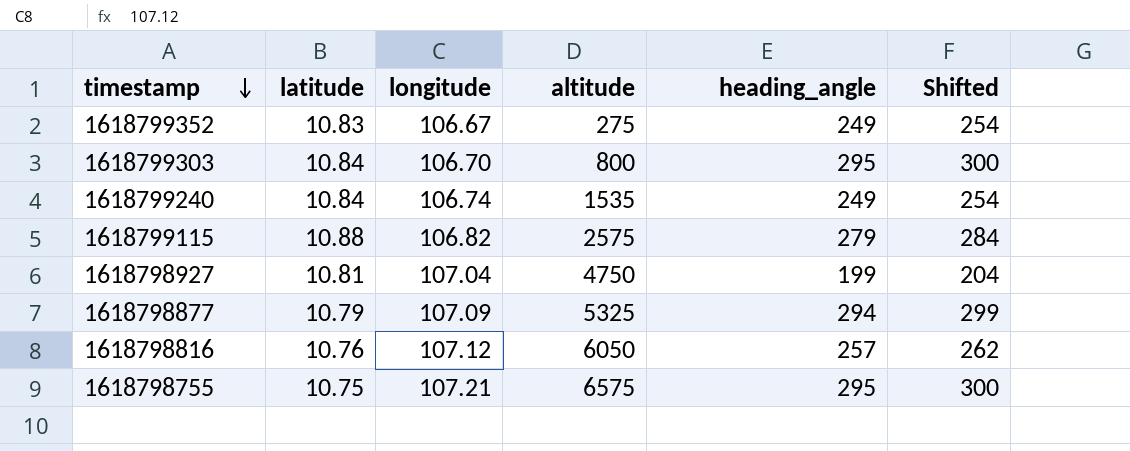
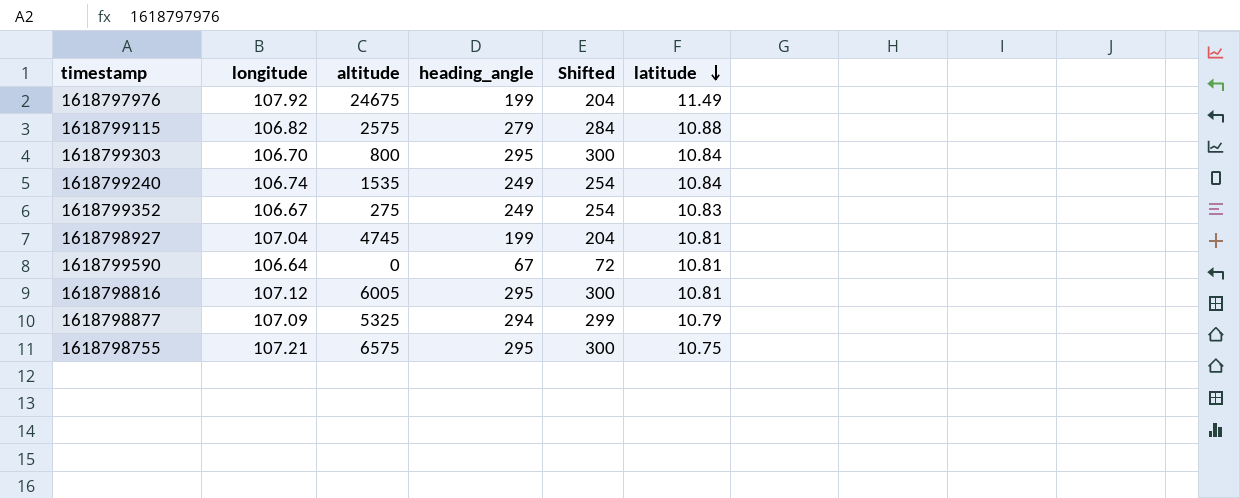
row order: timestamp descending -> latitude descending
column latitude | position: 2 -> 6
row 1618797976: none -> 107.92 | 24675 | 199 | 204 | 11.49
1618798927 | altitude: 4750 -> 4745
row 1618799590: none -> 106.64 | 0 | 67 | 72 | 10.81
1618798816 | altitude: 6050 -> 6005
1618798816 | heading_angle: 257 -> 295
1618798816 | Shifted: 262 -> 300
1618798816 | latitude: 10.76 -> 10.81

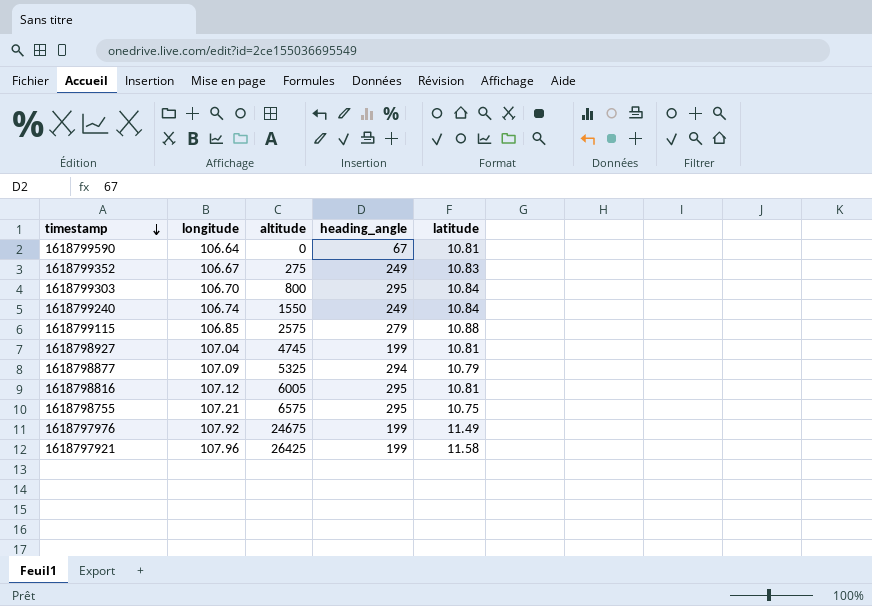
row order: latitude descending -> timestamp descending
column Shifted | formula: [heading_angle] + 5 -> none
1618799240 | altitude: 1535 -> 1550
1618799115 | longitude: 106.82 -> 106.85
row 1618797921: none -> 107.96 | 26425 | 199 | 11.58

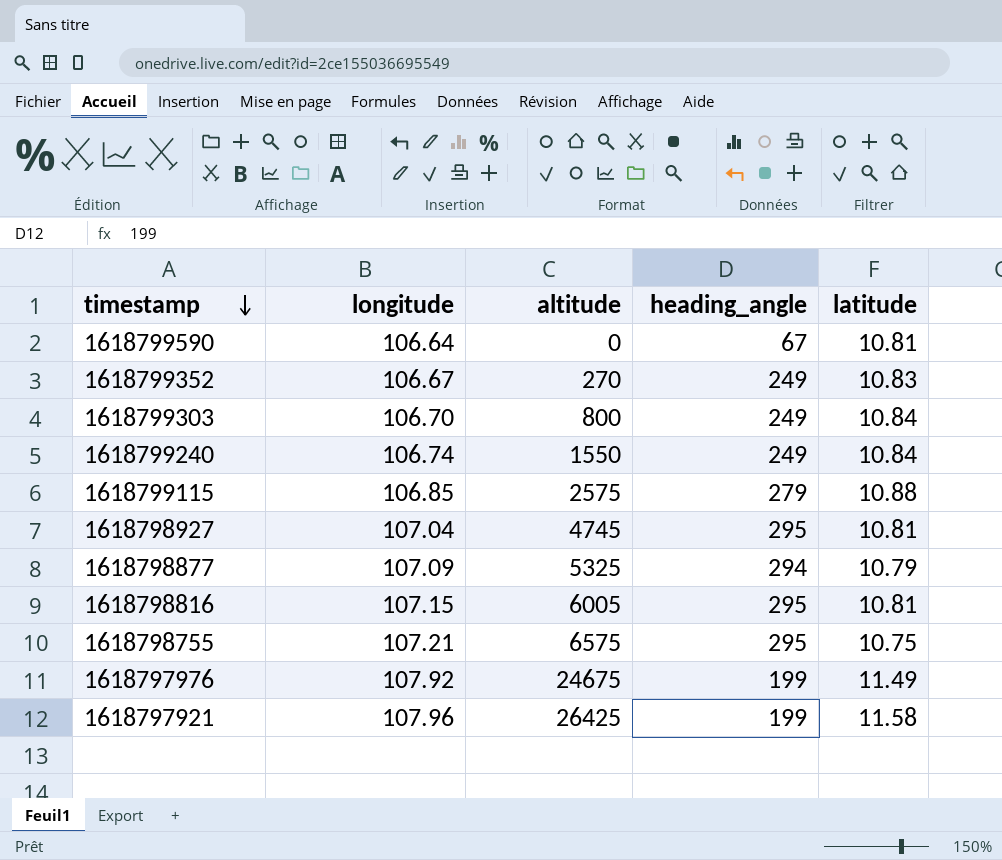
1618799352 | altitude: 275 -> 270
1618799303 | heading_angle: 295 -> 249
1618798927 | heading_angle: 199 -> 295
1618798816 | longitude: 107.12 -> 107.15

